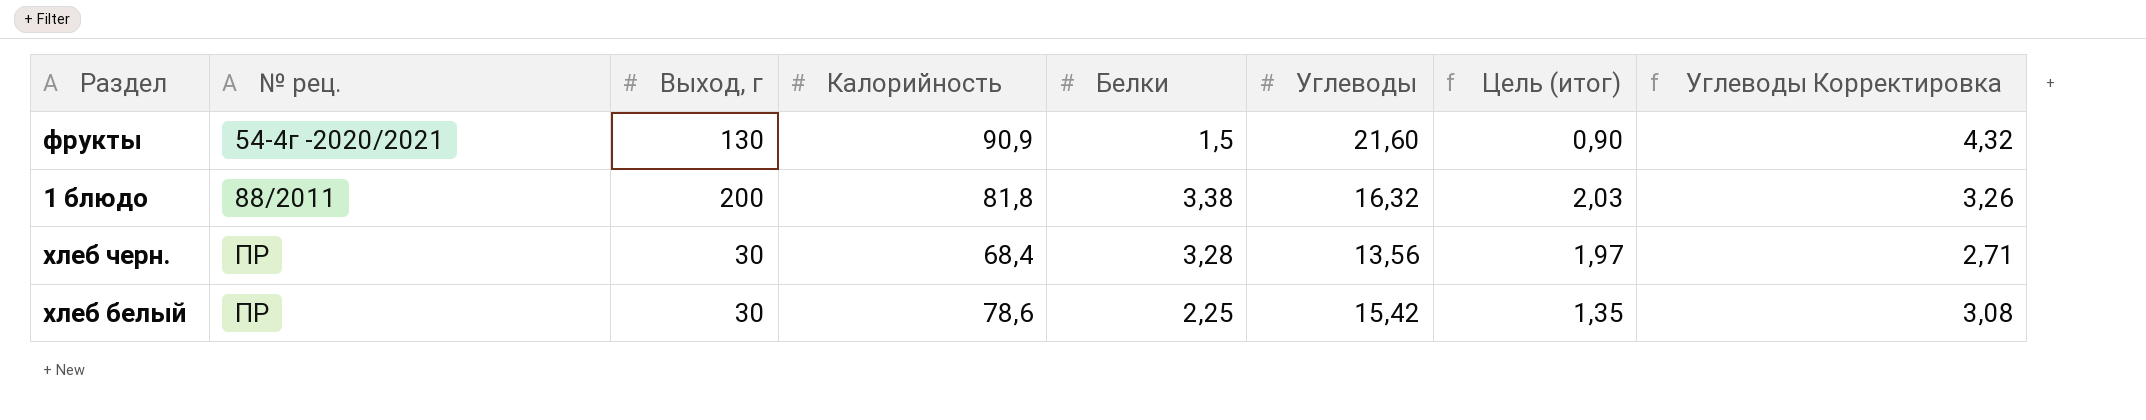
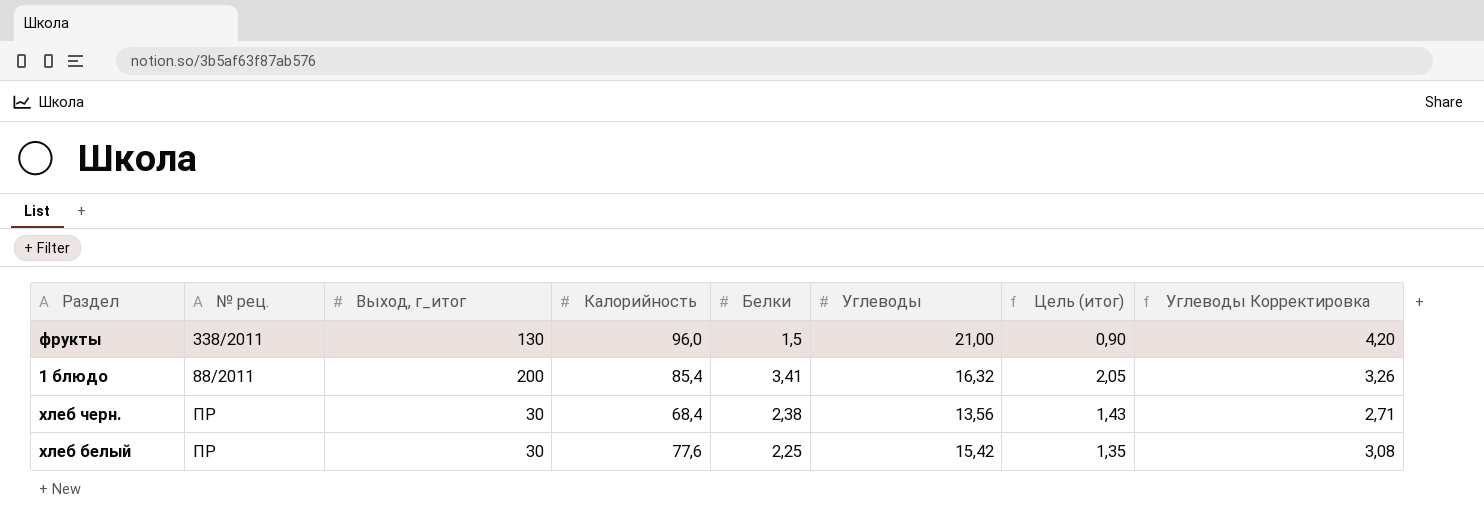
column name: Выход, г -> Выход, г_итог
фрукты | № рец.: 54-4г -2020/2021 -> 338/2011
фрукты | Калорийность: 90,9 -> 96,0
фрукты | Углеводы: 21,60 -> 21,00
фрукты | Углеводы Корректировка: 4,32 -> 4,20
1 блюдо | Калорийность: 81,8 -> 85,4
1 блюдо | Белки: 3,38 -> 3,41
1 блюдо | Цель (итог): 2,03 -> 2,05
хлеб черн. | Белки: 3,28 -> 2,38
хлеб черн. | Цель (итог): 1,97 -> 1,43
хлеб белый | Калорийность: 78,6 -> 77,6

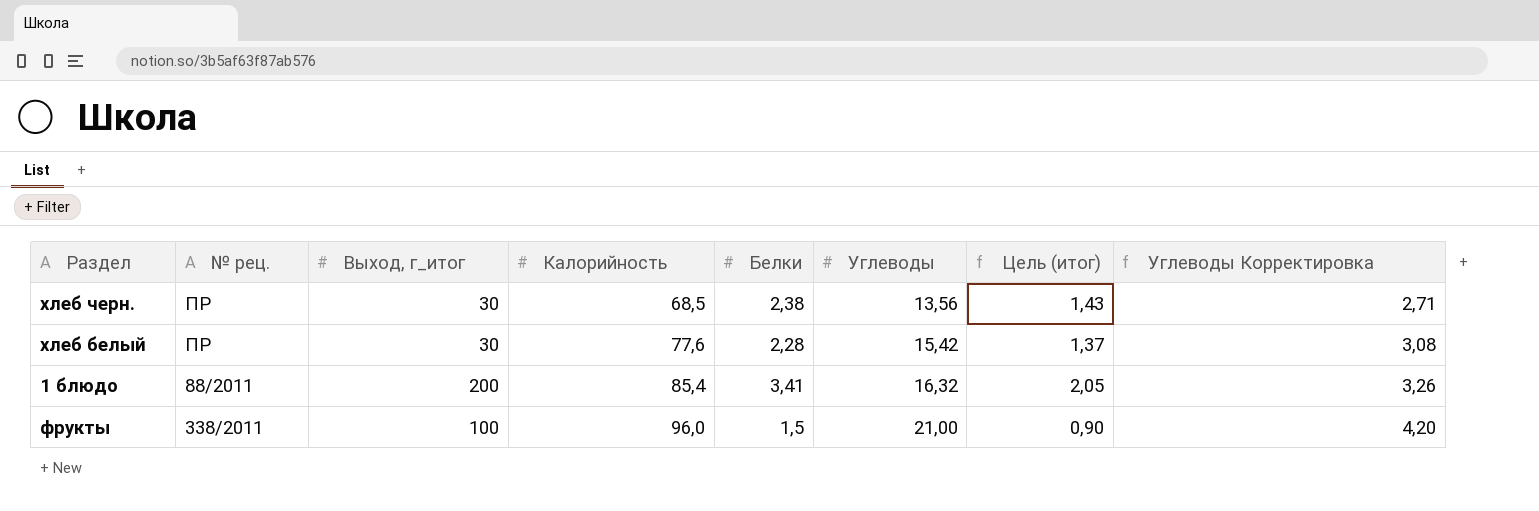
row order: none -> Калорийность ascending
хлеб черн. | Калорийность: 68,4 -> 68,5
хлеб белый | Белки: 2,25 -> 2,28
хлеб белый | Цель (итог): 1,35 -> 1,37
фрукты | Выход, г_итог: 130 -> 100

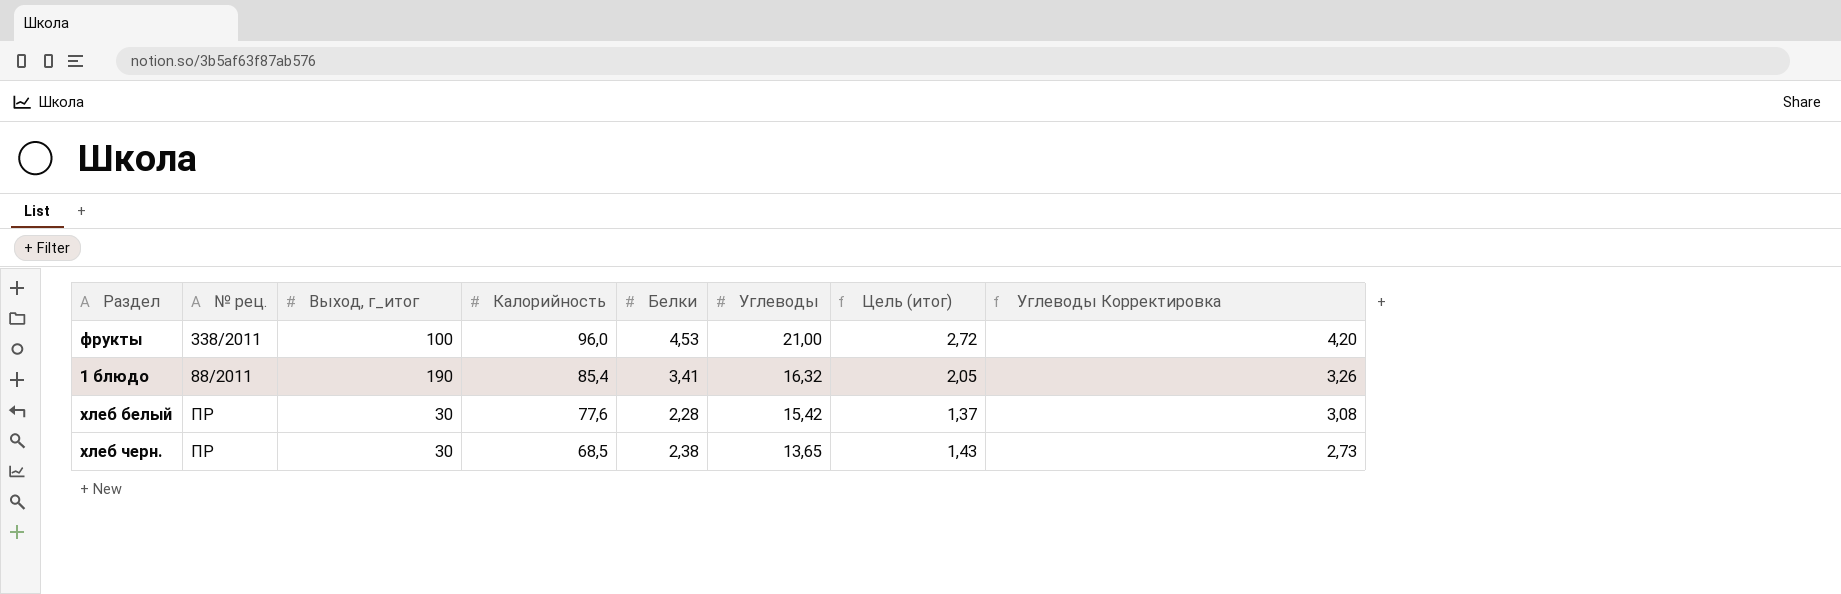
row order: Калорийность ascending -> Калорийность descending
фрукты | Белки: 1,5 -> 4,53
фрукты | Цель (итог): 0,90 -> 2,72
1 блюдо | Выход, г_итог: 200 -> 190
хлеб черн. | Углеводы: 13,56 -> 13,65
хлеб черн. | Углеводы Корректировка: 2,71 -> 2,73

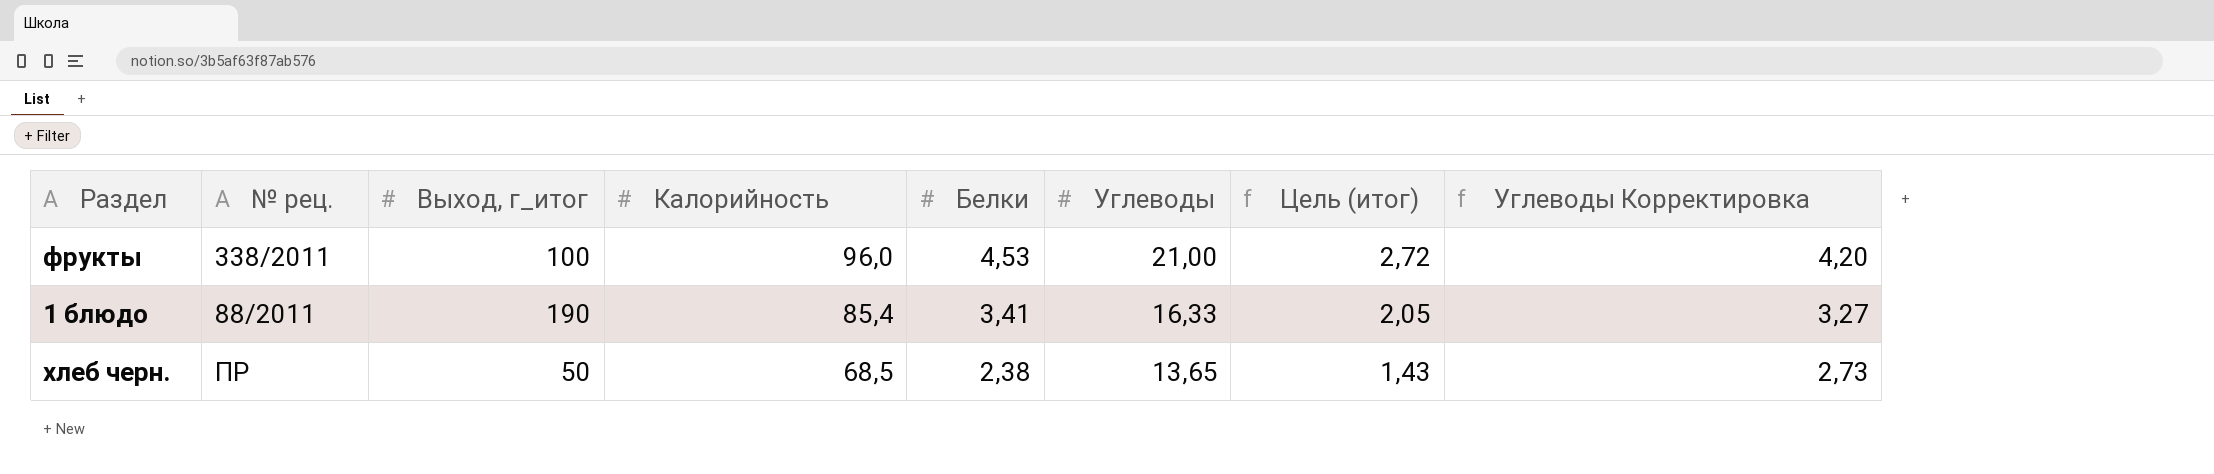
row хлеб белый: ПР | 30 | 77,6 | 2,28 | 15,42 | 1,37 | 3,08 -> none
1 блюдо | Углеводы: 16,32 -> 16,33
1 блюдо | Углеводы Корректировка: 3,26 -> 3,27
хлеб черн. | Выход, г_итог: 30 -> 50

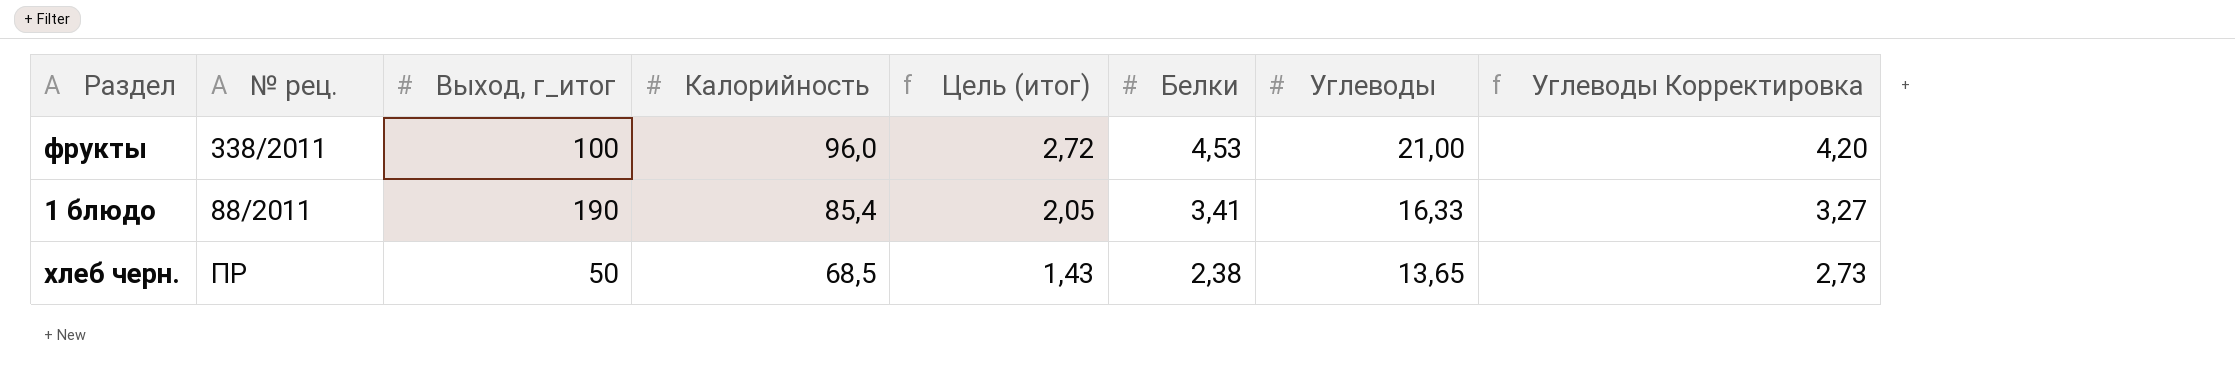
column Цель (итог) | position: 7 -> 5

